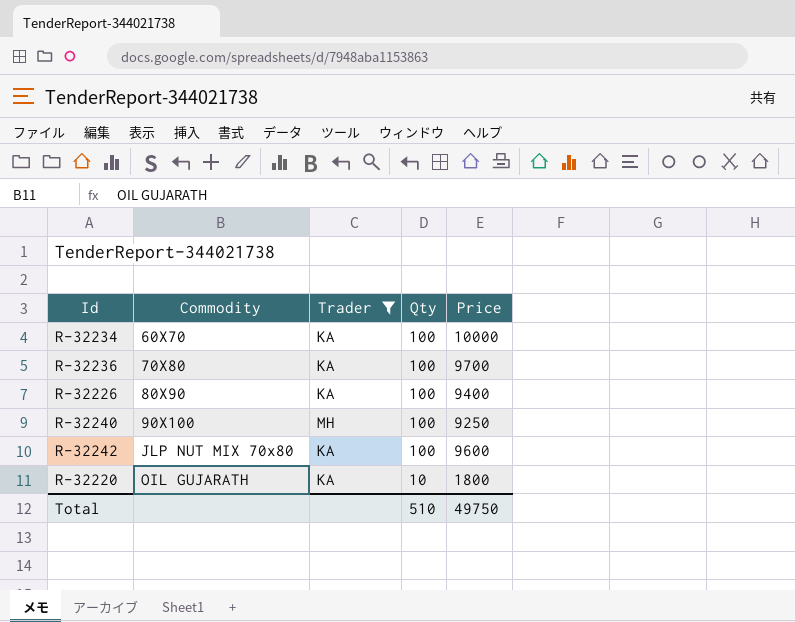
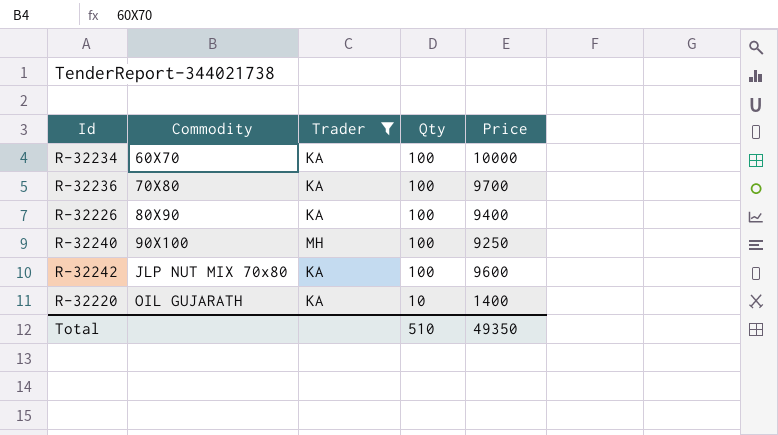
R-32220 | Price: 1800 -> 1400
Total | Price: 49750 -> 49350

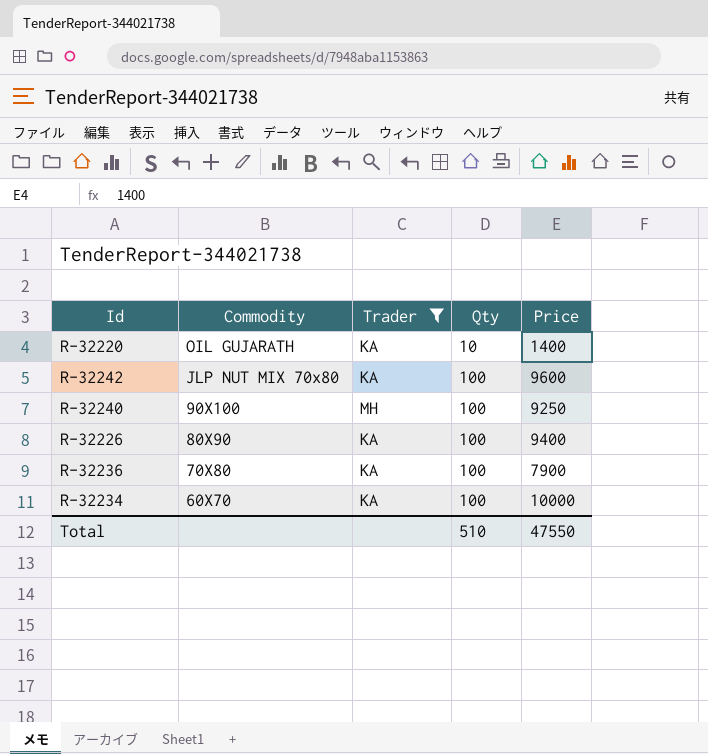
row order: Commodity ascending -> Commodity descending
R-32236 | Price: 9700 -> 7900
Total | Price: 49350 -> 47550

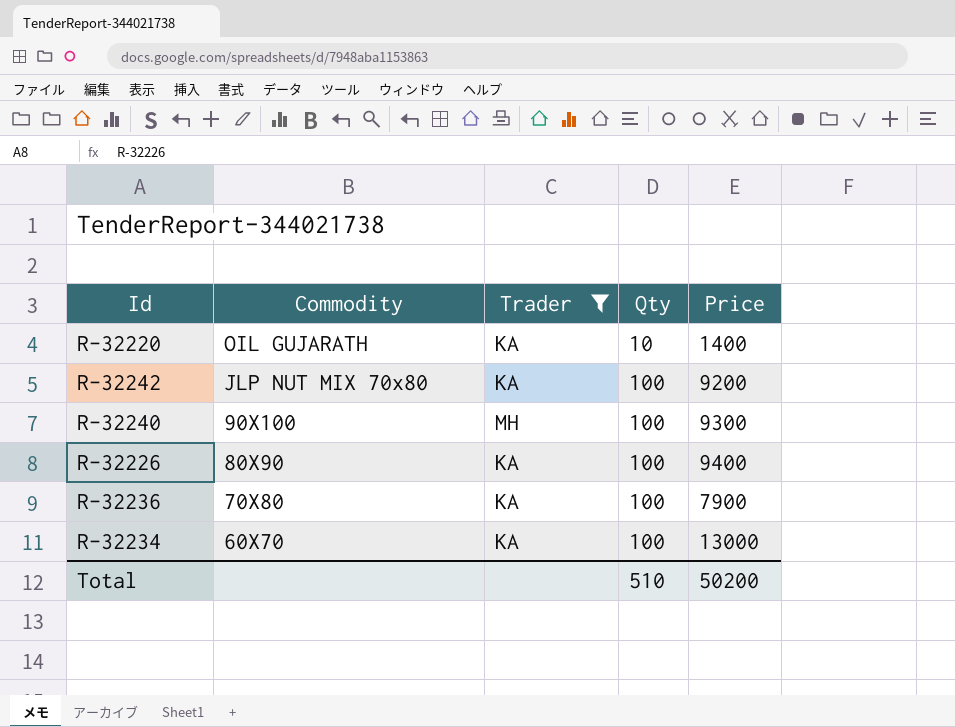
R-32242 | Price: 9600 -> 9200
R-32240 | Price: 9250 -> 9300
R-32234 | Price: 10000 -> 13000
Total | Price: 47550 -> 50200

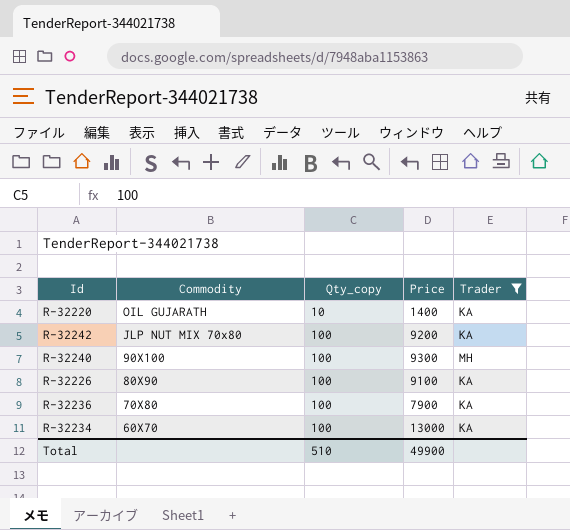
column name: Qty -> Qty_copy
column Trader | position: 3 -> 5
R-32226 | Price: 9400 -> 9100
Total | Price: 50200 -> 49900

